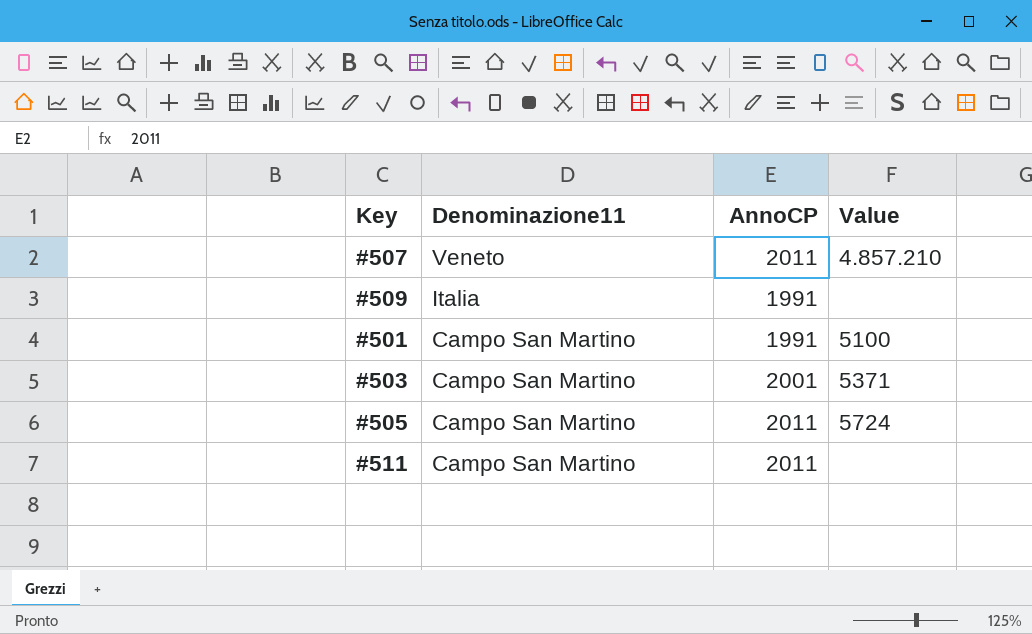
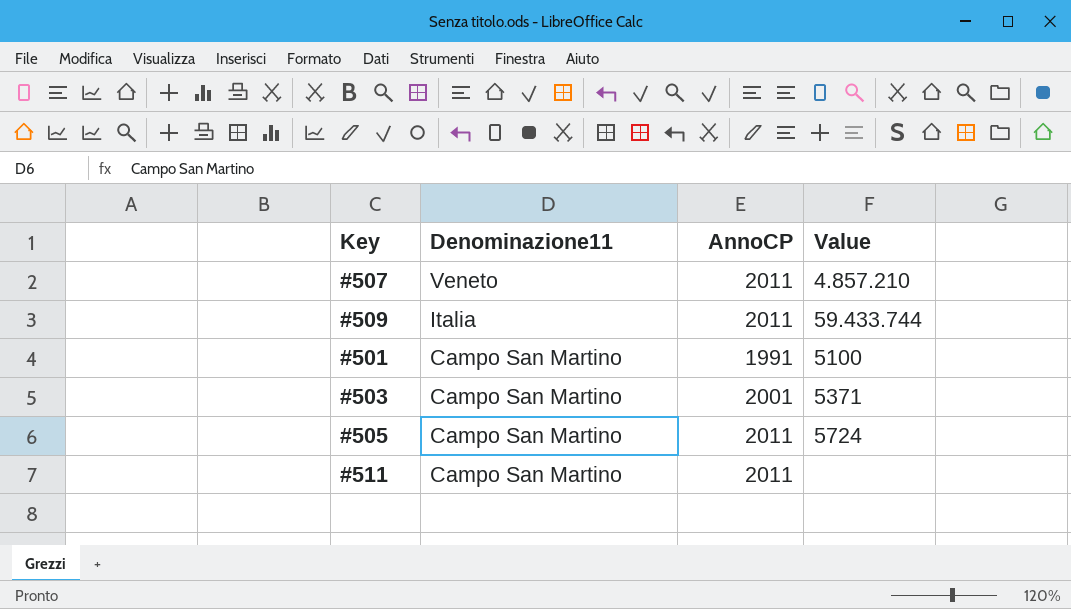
#509 | AnnoCP: 1991 -> 2011
#509 | Value: none -> 59.433.744

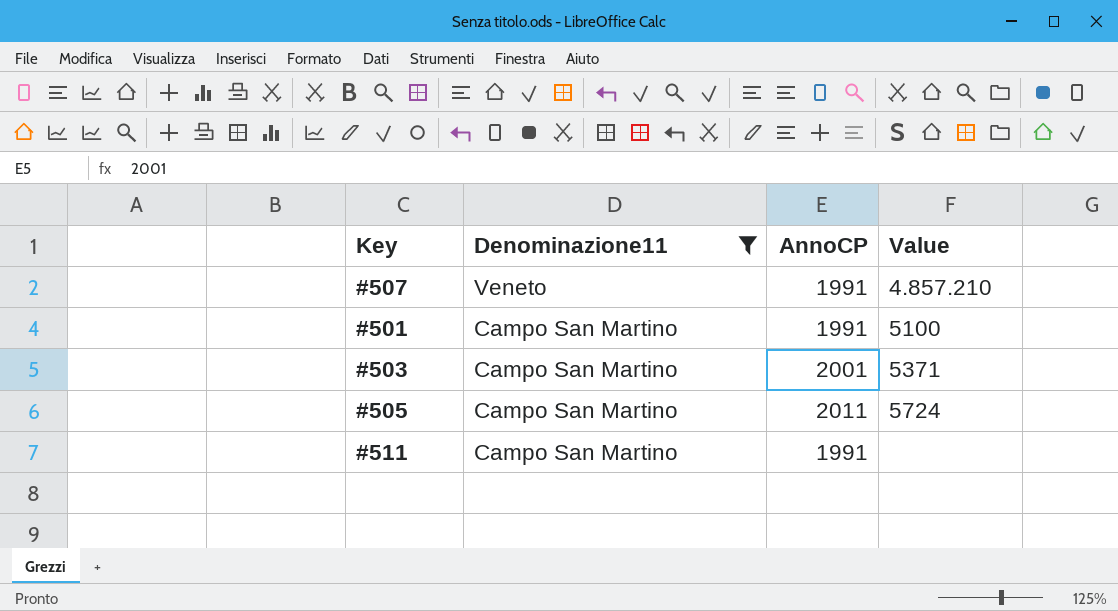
filter: none -> Denominazione11 != Italia
#507 | AnnoCP: 2011 -> 1991
#511 | AnnoCP: 2011 -> 1991

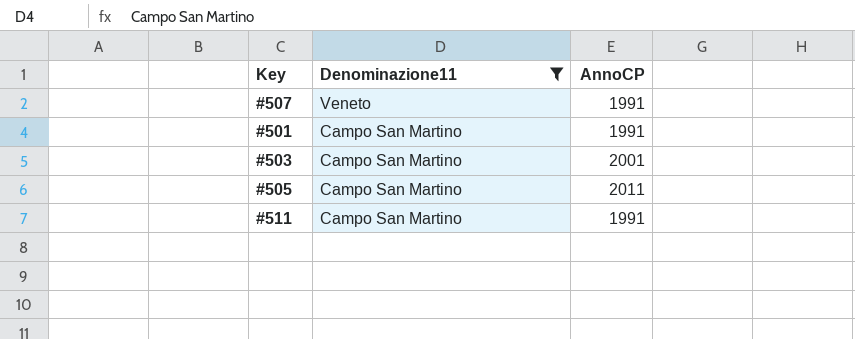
column Value | position: 4 -> none

